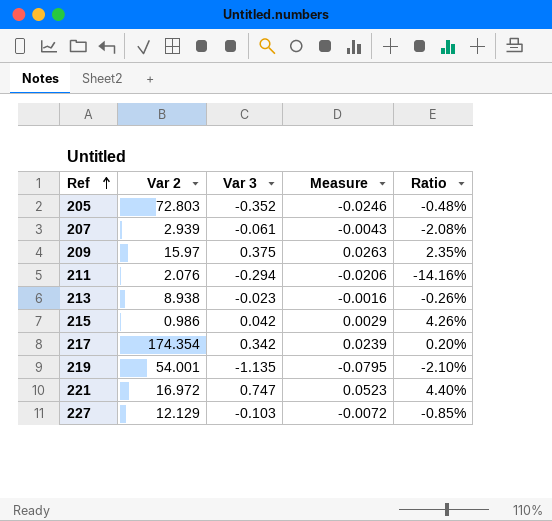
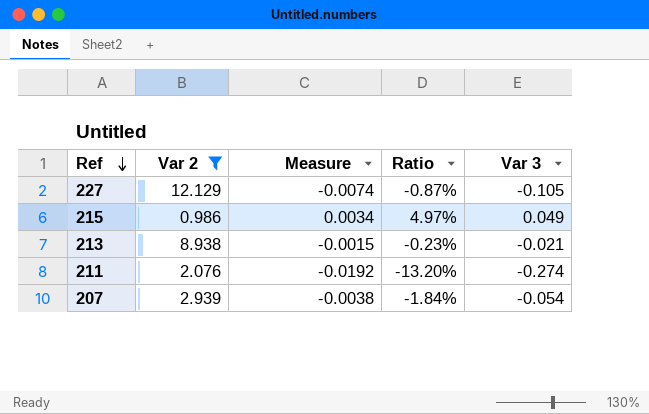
filter: none -> Var 2 <= 12.129
row order: Ref ascending -> Ref descending
column Var 3 | position: 3 -> 5
227 | Measure: -0.0072 -> -0.0074
227 | Ratio: -0.85% -> -0.87%
227 | Var 3: -0.103 -> -0.105
215 | Measure: 0.0029 -> 0.0034
215 | Ratio: 4.26% -> 4.97%
215 | Var 3: 0.042 -> 0.049
213 | Measure: -0.0016 -> -0.0015
213 | Ratio: -0.26% -> -0.23%
213 | Var 3: -0.023 -> -0.021
211 | Measure: -0.0206 -> -0.0192
211 | Ratio: -14.16% -> -13.20%
211 | Var 3: -0.294 -> -0.274
207 | Measure: -0.0043 -> -0.0038
207 | Ratio: -2.08% -> -1.84%
207 | Var 3: -0.061 -> -0.054

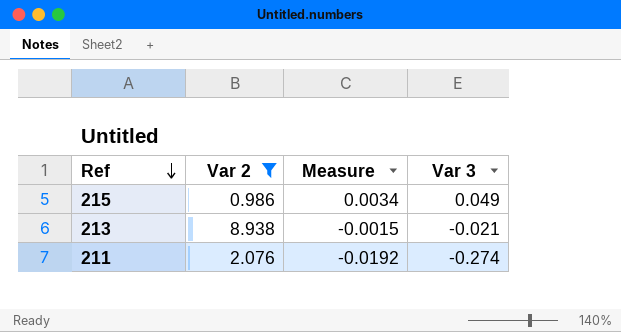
column Ratio | formula: [Var 3] / [Var 2] -> none
row 227: 12.129 | -0.0074 | -0.87% | -0.105 -> none
row 207: 2.939 | -0.0038 | -1.84% | -0.054 -> none

